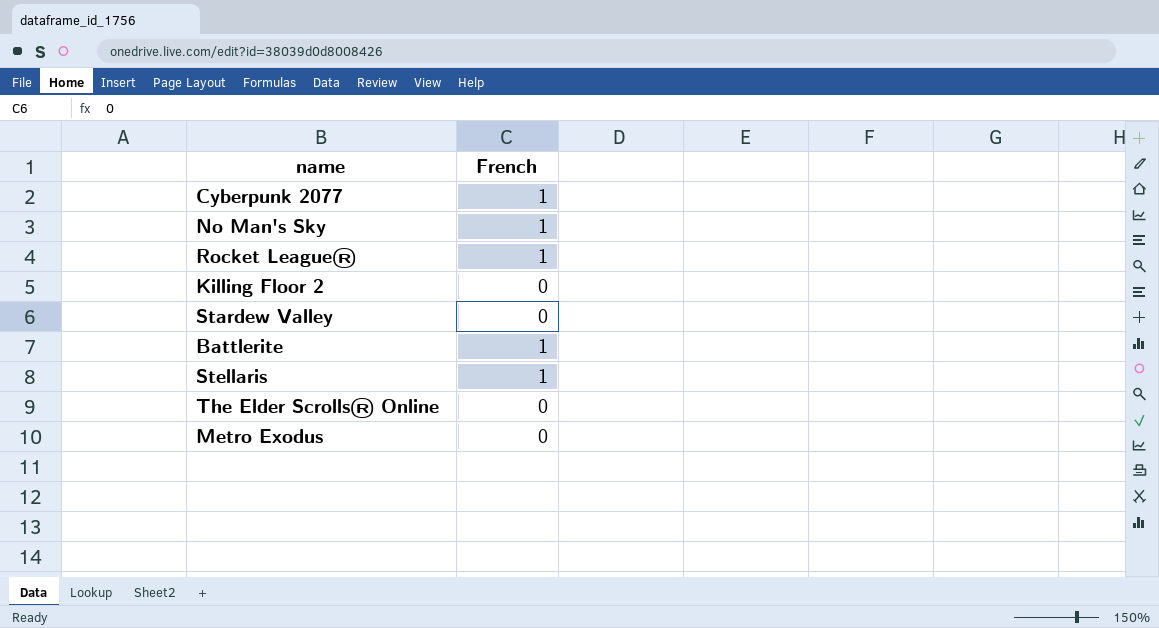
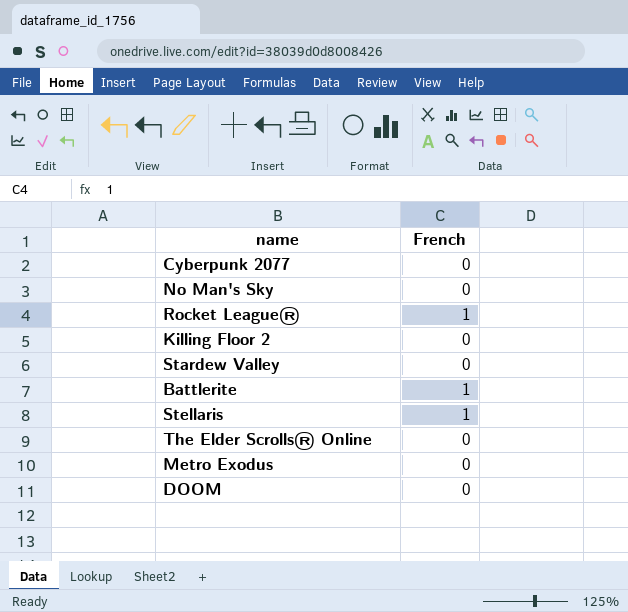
Cyberpunk 2077 | French: 1 -> 0
No Man's Sky | French: 1 -> 0
row DOOM: none -> 0

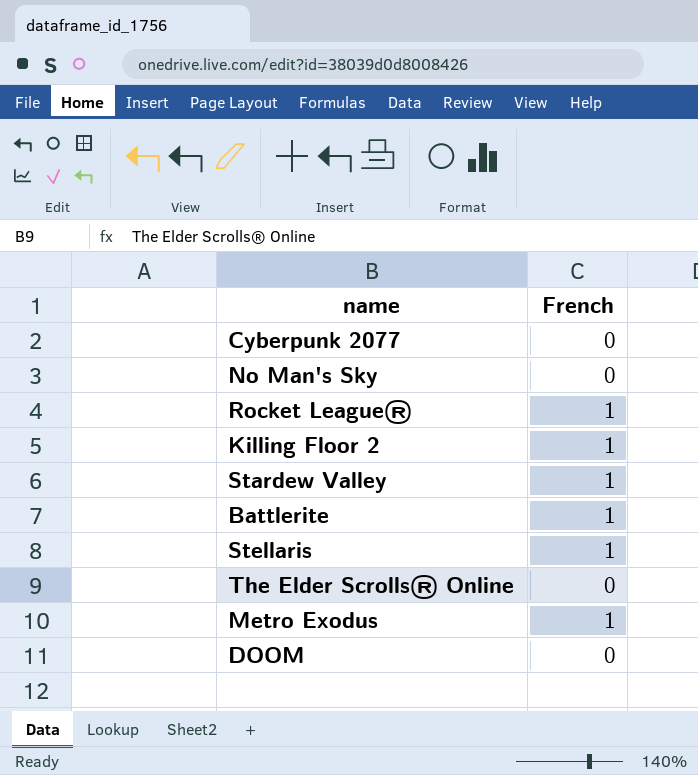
Killing Floor 2 | French: 0 -> 1
Stardew Valley | French: 0 -> 1
Metro Exodus | French: 0 -> 1

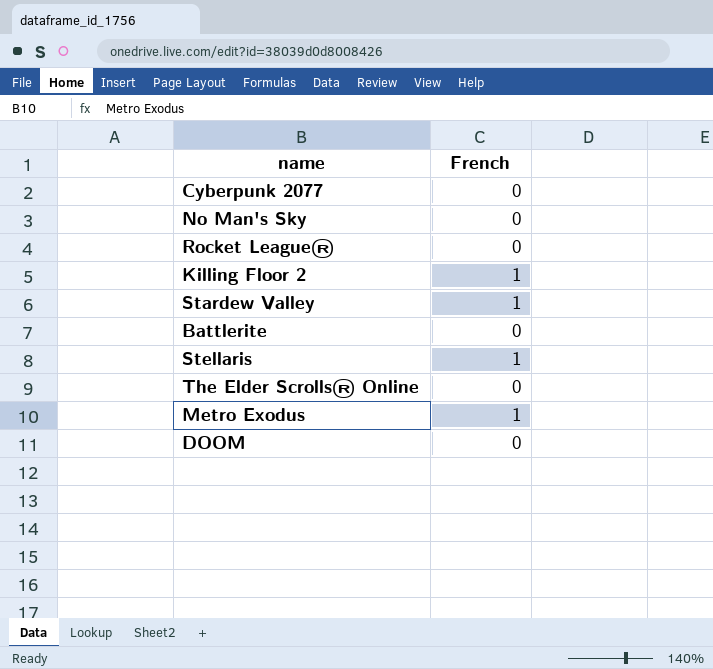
Rocket League® | French: 1 -> 0
Battlerite | French: 1 -> 0

